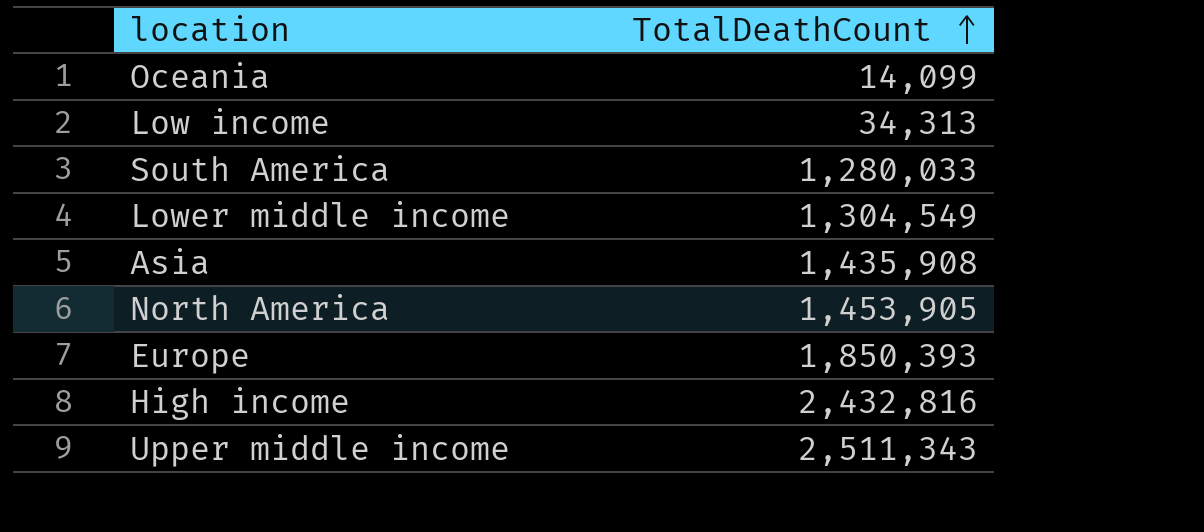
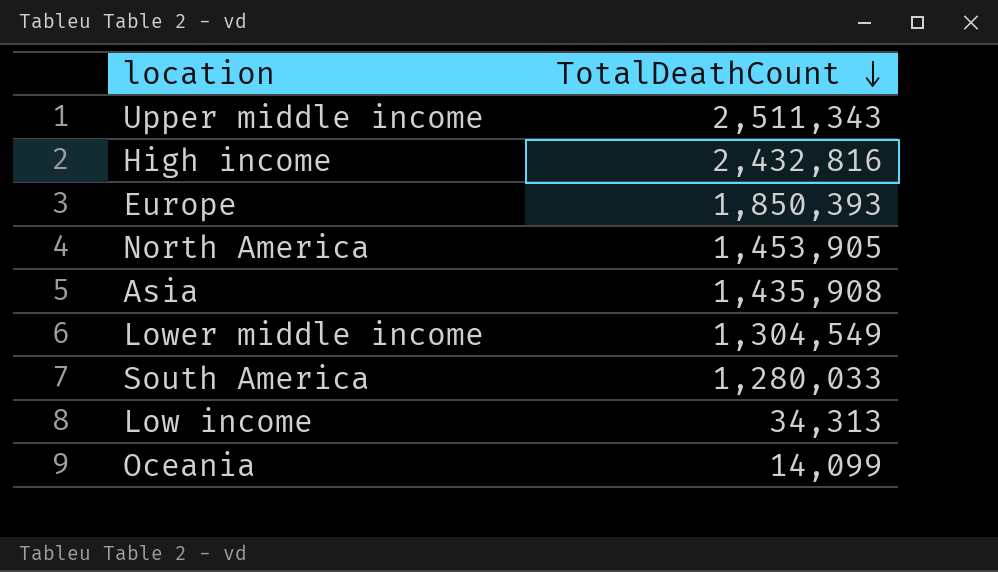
row order: TotalDeathCount ascending -> TotalDeathCount descending

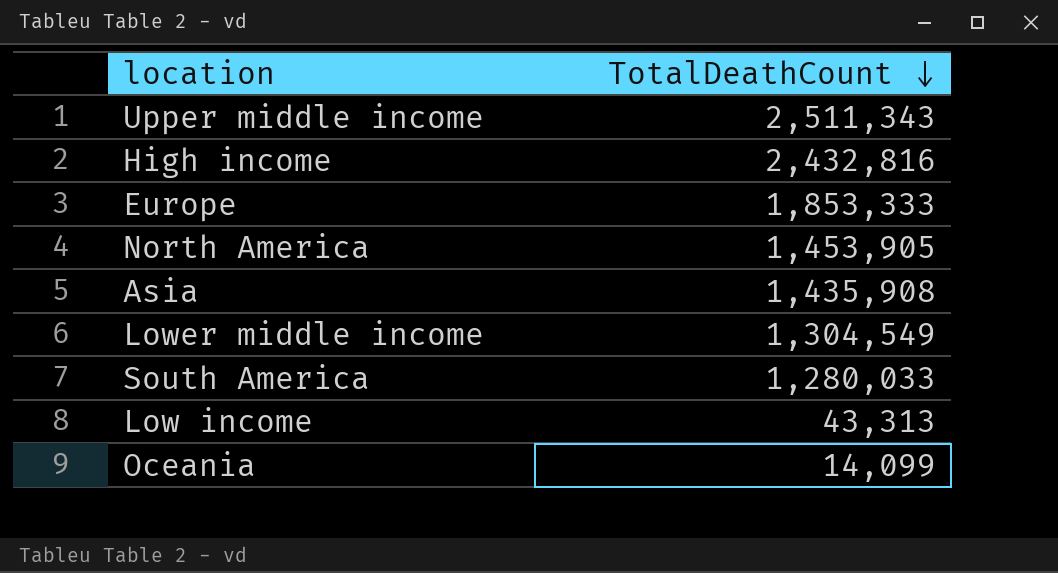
Europe | TotalDeathCount: 1,850,393 -> 1,853,333
Low income | TotalDeathCount: 34,313 -> 43,313

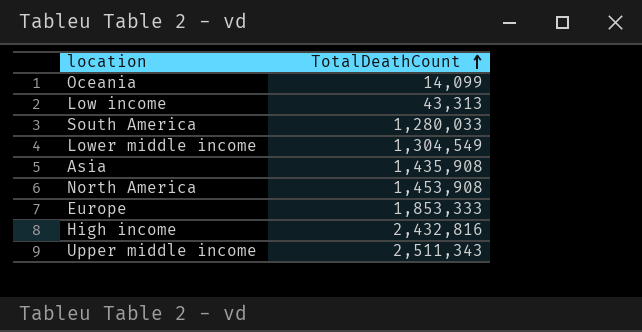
row order: TotalDeathCount descending -> TotalDeathCount ascending
North America | TotalDeathCount: 1,453,905 -> 1,453,908

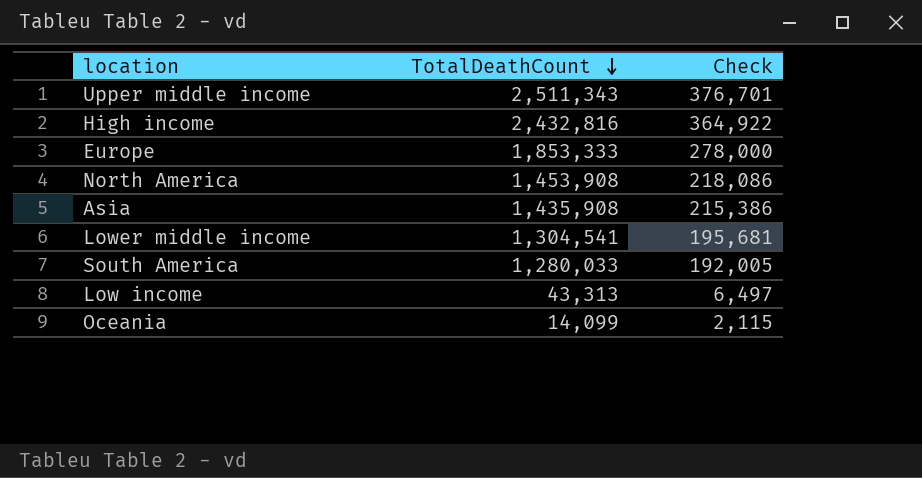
row order: TotalDeathCount ascending -> TotalDeathCount descending
column Check | formula: none -> [TotalDeathCount] * 0.15
Lower middle income | TotalDeathCount: 1,304,549 -> 1,304,541

